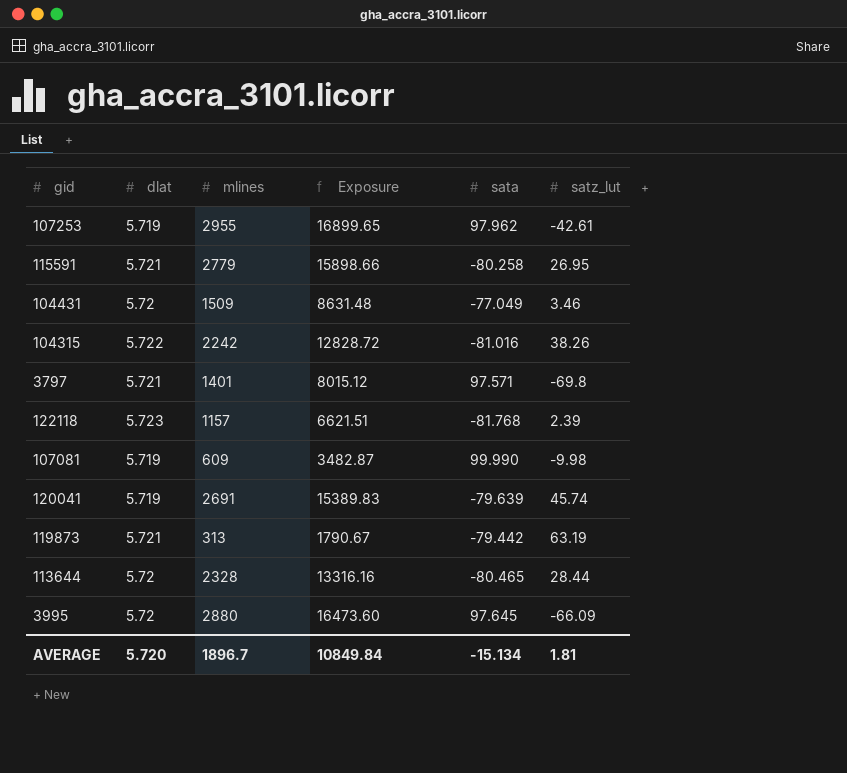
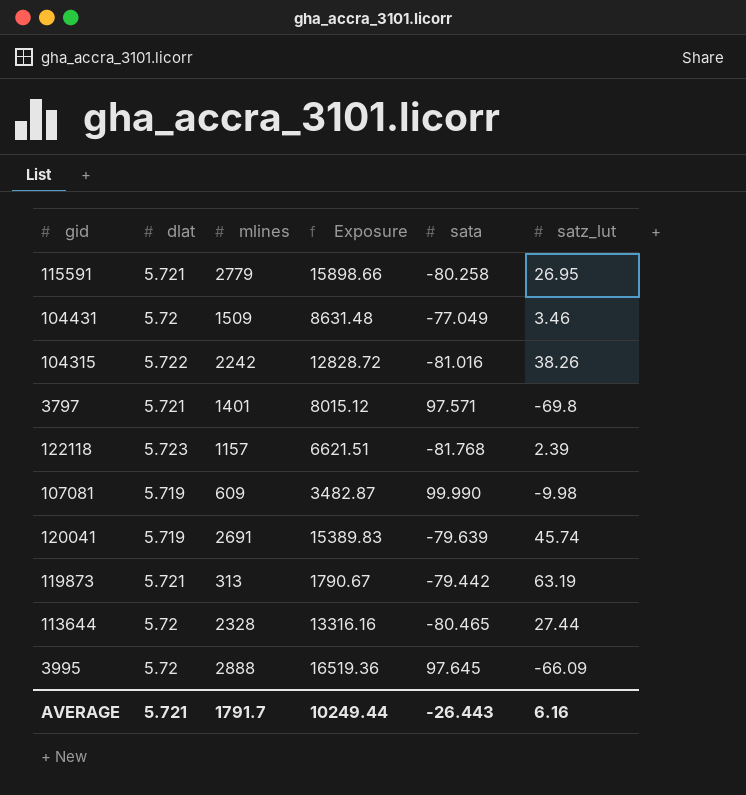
row 107253: 5.719 | 2955 | 16899.65 | 97.962 | -42.61 -> none
113644 | satz_lut: 28.44 -> 27.44
3995 | mlines: 2880 -> 2888
3995 | Exposure: 16473.60 -> 16519.36
AVERAGE | dlat: 5.720 -> 5.721
AVERAGE | mlines: 1896.7 -> 1791.7
AVERAGE | Exposure: 10849.84 -> 10249.44
AVERAGE | sata: -15.134 -> -26.443
AVERAGE | satz_lut: 1.81 -> 6.16

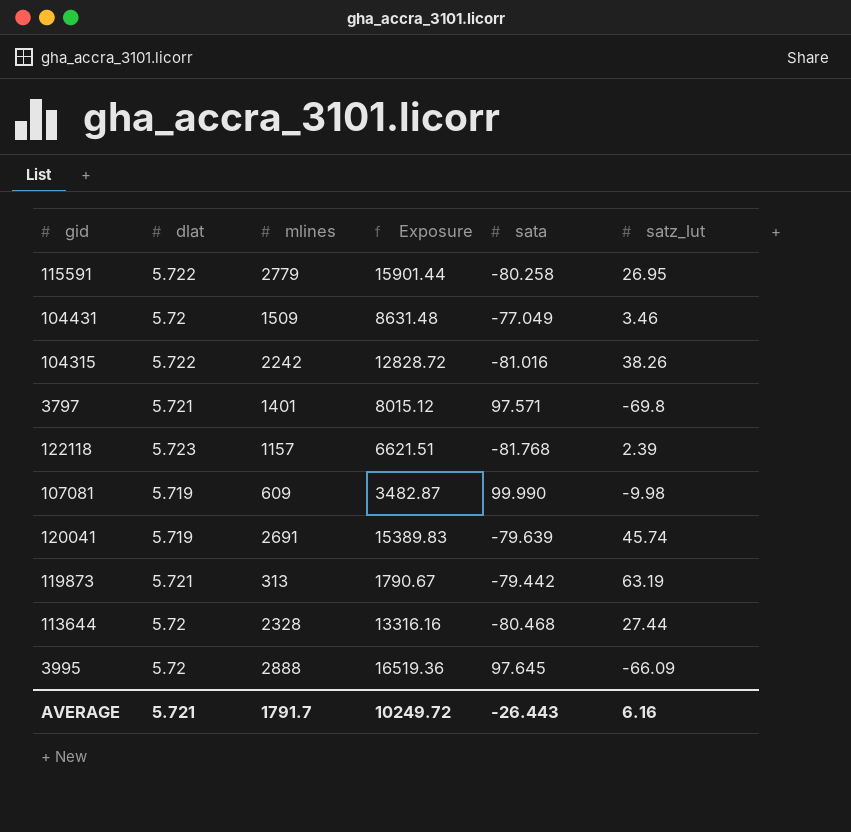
115591 | dlat: 5.721 -> 5.722
115591 | Exposure: 15898.66 -> 15901.44
113644 | sata: -80.465 -> -80.468
AVERAGE | Exposure: 10249.44 -> 10249.72

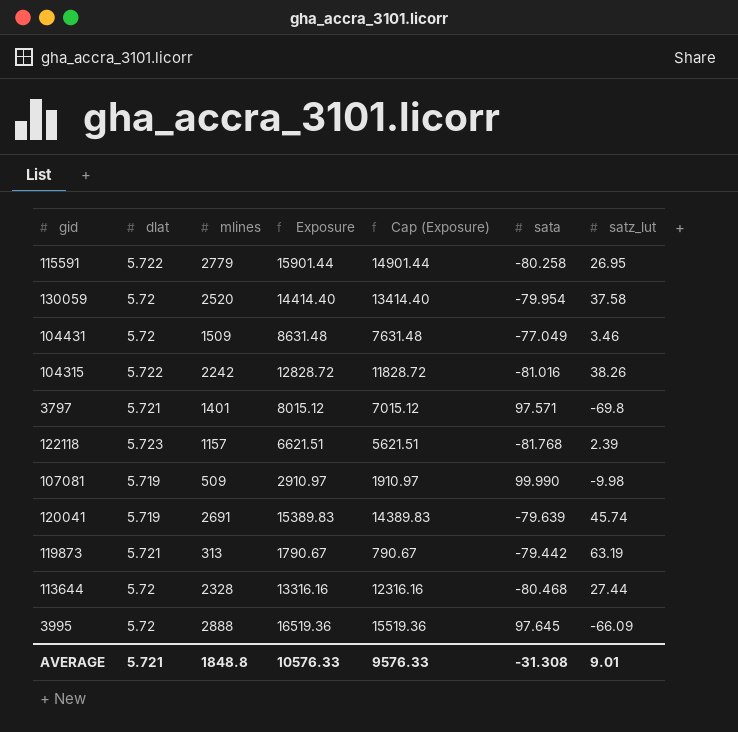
column Cap (Exposure) | formula: none -> [Exposure] - 1000
row 130059: none -> 5.72 | 2520 | 14414.40 | 13414.40 | -79.954 | 37.58
107081 | mlines: 609 -> 509
107081 | Exposure: 3482.87 -> 2910.97
AVERAGE | mlines: 1791.7 -> 1848.8
AVERAGE | Exposure: 10249.72 -> 10576.33
AVERAGE | sata: -26.443 -> -31.308
AVERAGE | satz_lut: 6.16 -> 9.01

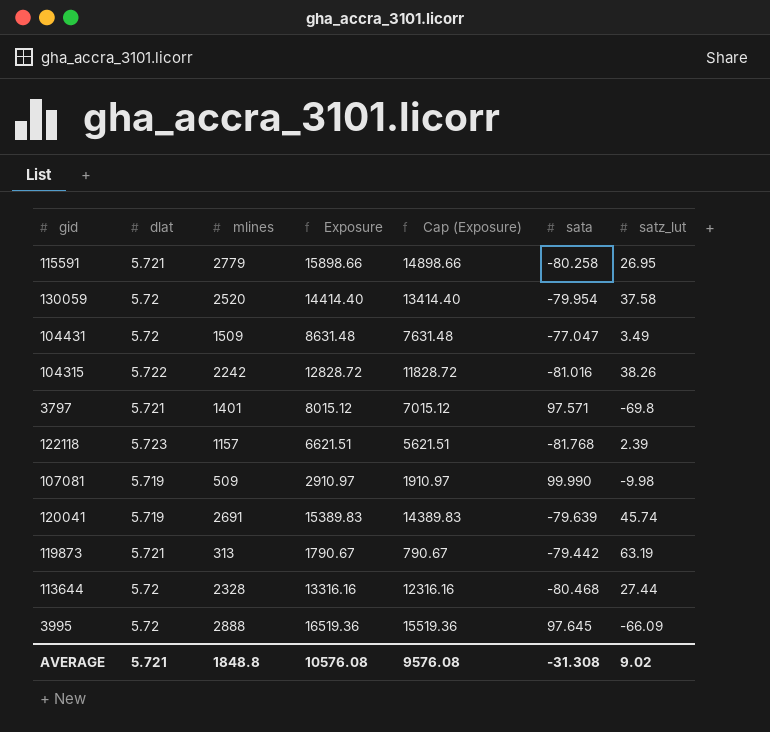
115591 | dlat: 5.722 -> 5.721
115591 | Exposure: 15901.44 -> 15898.66
115591 | Cap (Exposure): 14901.44 -> 14898.66
104431 | sata: -77.049 -> -77.047
104431 | satz_lut: 3.46 -> 3.49
AVERAGE | Exposure: 10576.33 -> 10576.08
AVERAGE | Cap (Exposure): 9576.33 -> 9576.08
AVERAGE | satz_lut: 9.01 -> 9.02

